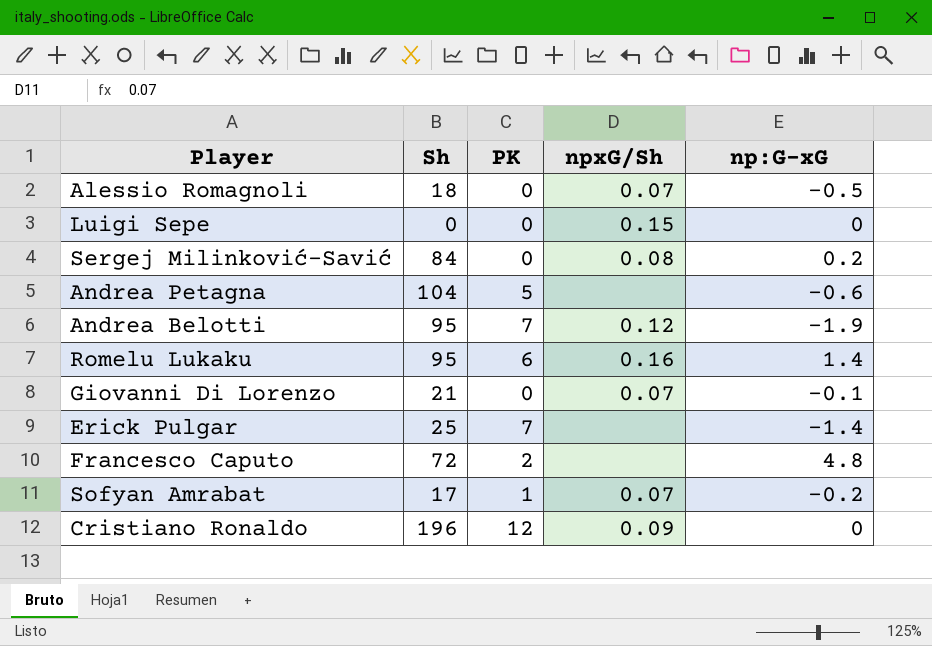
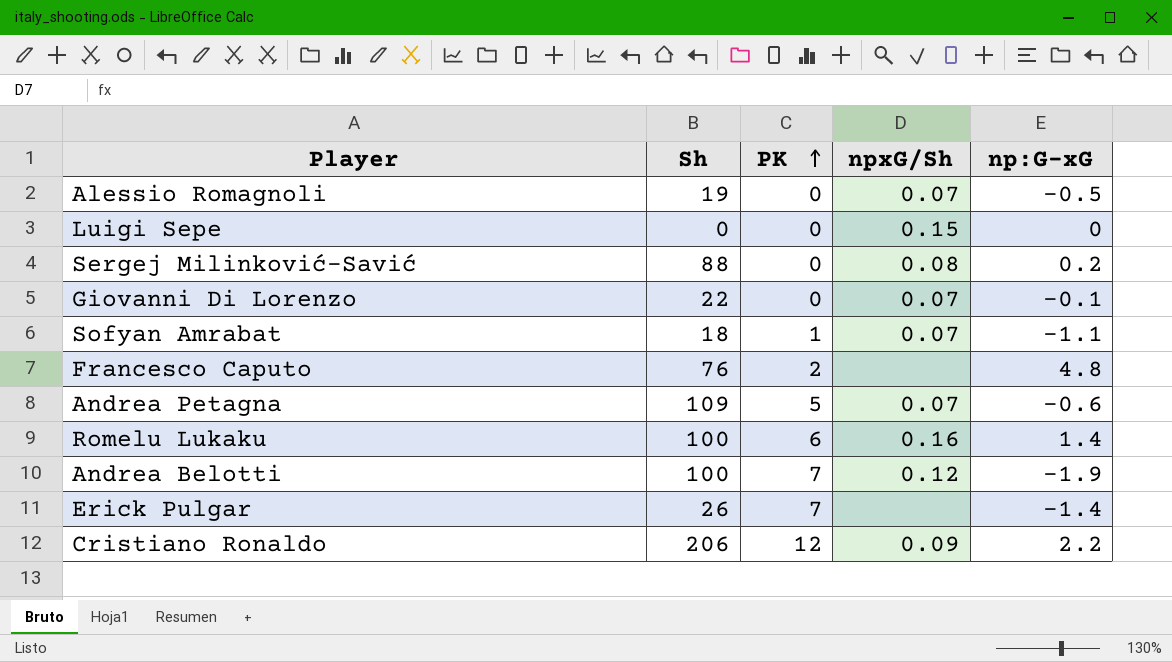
row order: none -> PK ascending
Alessio Romagnoli | Sh: 18 -> 19
Sergej Milinković-Savić | Sh: 84 -> 88
Giovanni Di Lorenzo | Sh: 21 -> 22
Sofyan Amrabat | Sh: 17 -> 18
Sofyan Amrabat | np:G-xG: -0.2 -> -1.1
Francesco Caputo | Sh: 72 -> 76
Andrea Petagna | Sh: 104 -> 109
Andrea Petagna | npxG/Sh: none -> 0.07
Romelu Lukaku | Sh: 95 -> 100
Andrea Belotti | Sh: 95 -> 100
Erick Pulgar | Sh: 25 -> 26
Cristiano Ronaldo | Sh: 196 -> 206
Cristiano Ronaldo | np:G-xG: 0 -> 2.2

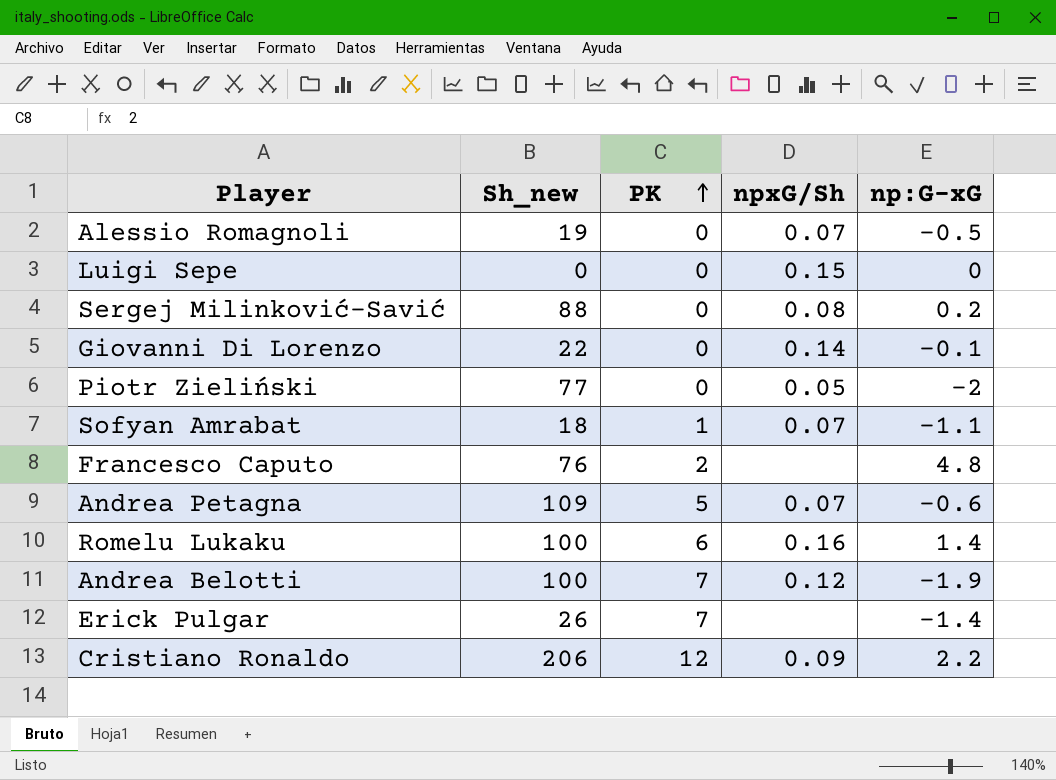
column name: Sh -> Sh_new
Giovanni Di Lorenzo | npxG/Sh: 0.07 -> 0.14
row Piotr Zieliński: none -> 77 | 0 | 0.05 | -2

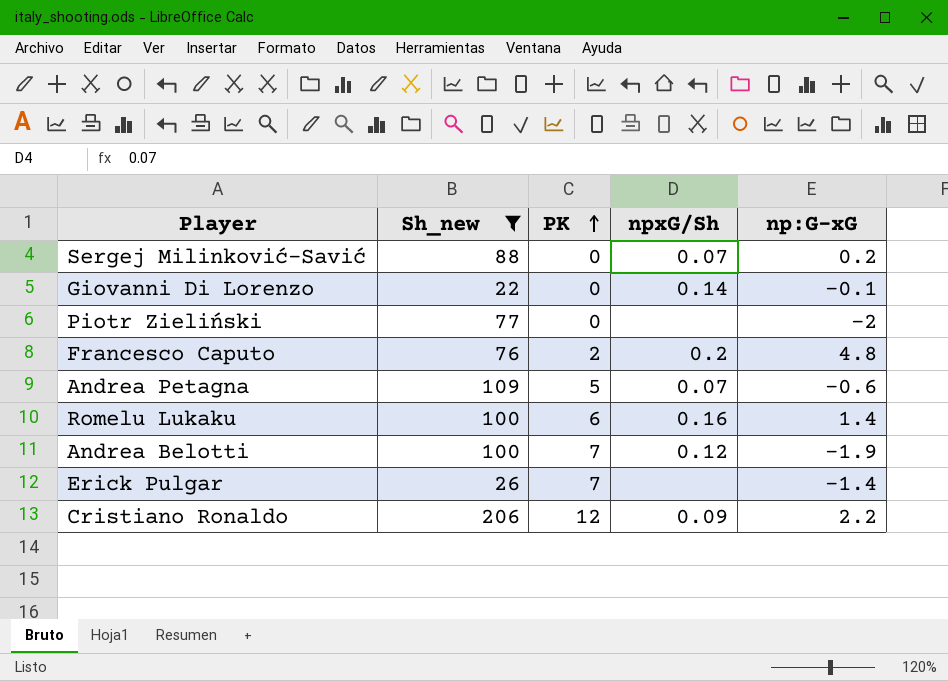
filter: none -> Sh_new >= 22
Sergej Milinković-Savić | npxG/Sh: 0.08 -> 0.07
Piotr Zieliński | npxG/Sh: 0.05 -> none
Francesco Caputo | npxG/Sh: none -> 0.2

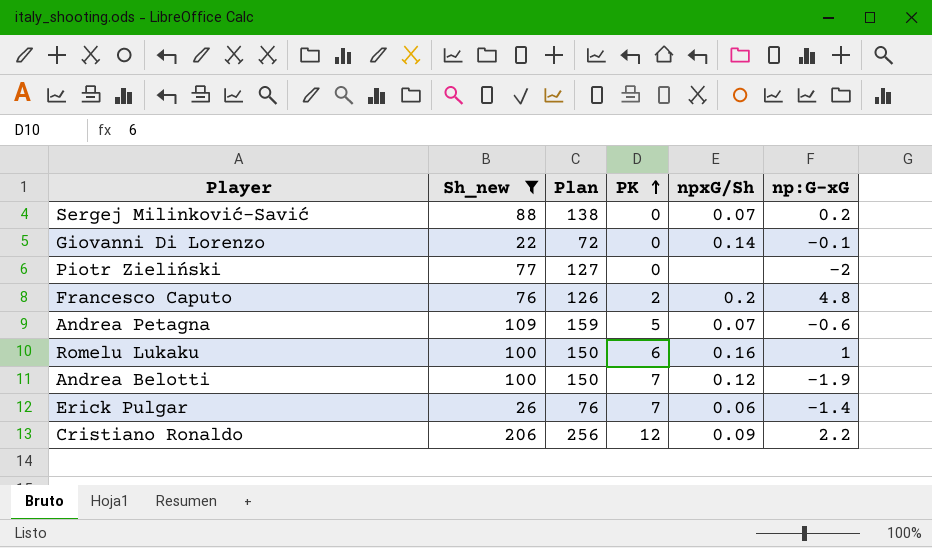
column Plan | formula: none -> [Sh_new] + 50
Romelu Lukaku | np:G-xG: 1.4 -> 1
Erick Pulgar | npxG/Sh: none -> 0.06

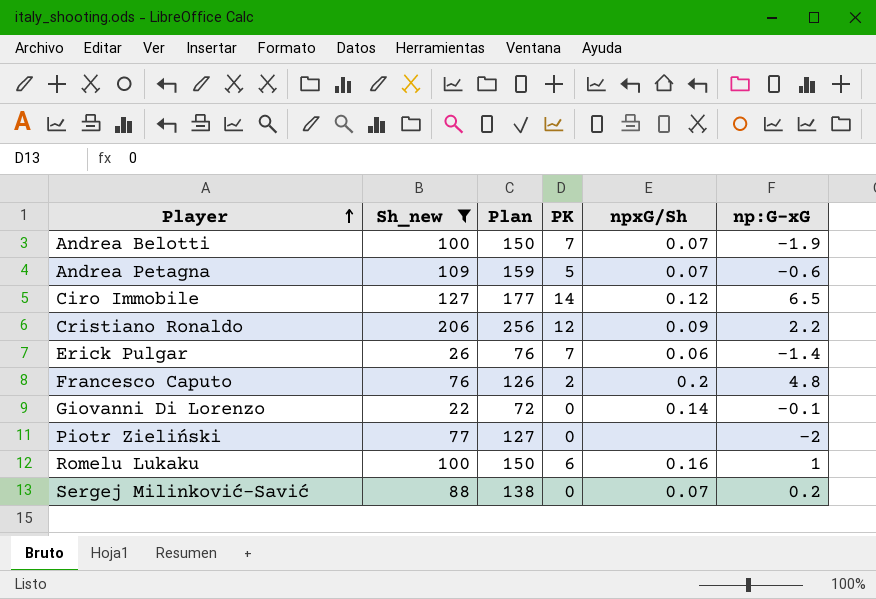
row order: PK ascending -> Player ascending
Andrea Belotti | npxG/Sh: 0.12 -> 0.07
row Ciro Immobile: none -> 127 | 177 | 14 | 0.12 | 6.5

